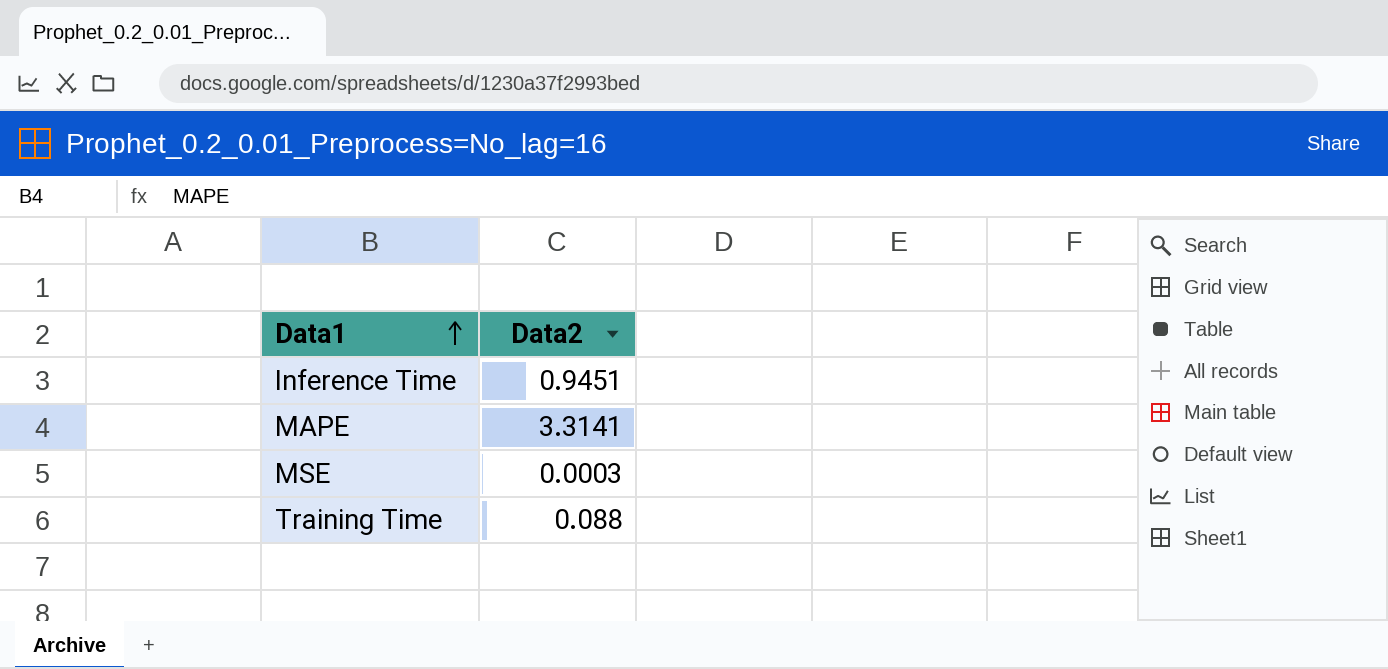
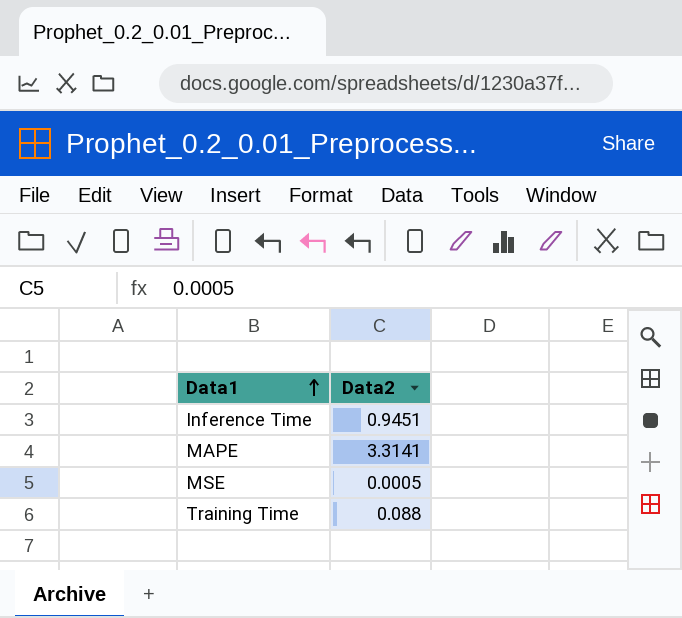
MSE | Data2: 0.0003 -> 0.0005

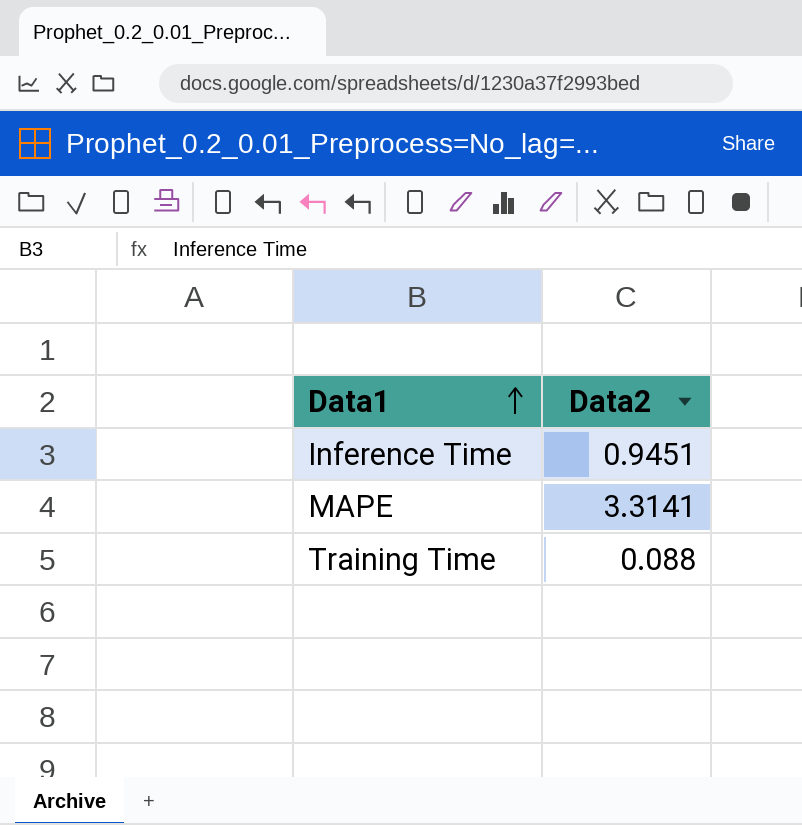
row MSE: 0.0005 -> none

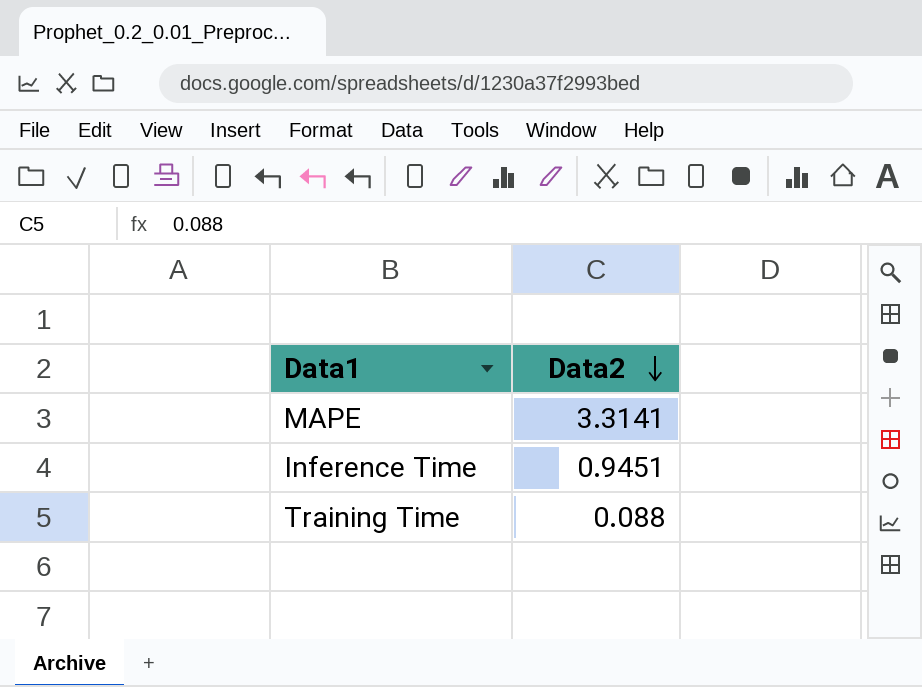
row order: Data1 ascending -> Data2 descending

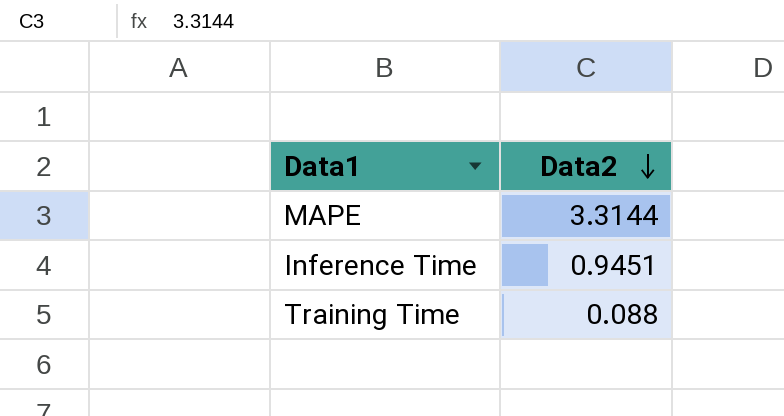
MAPE | Data2: 3.3141 -> 3.3144

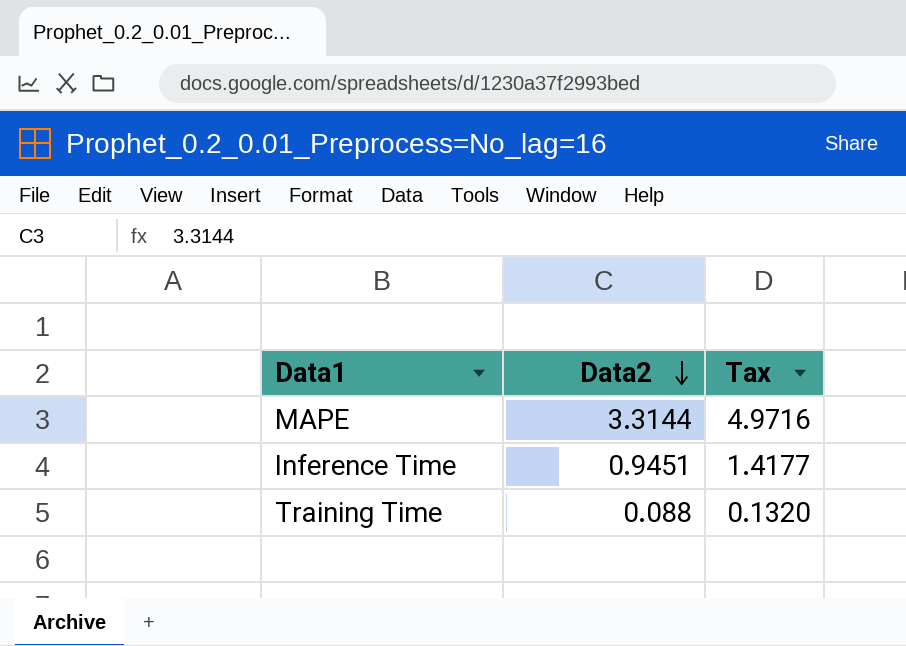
column Tax | formula: none -> [Data2] * 1.5

